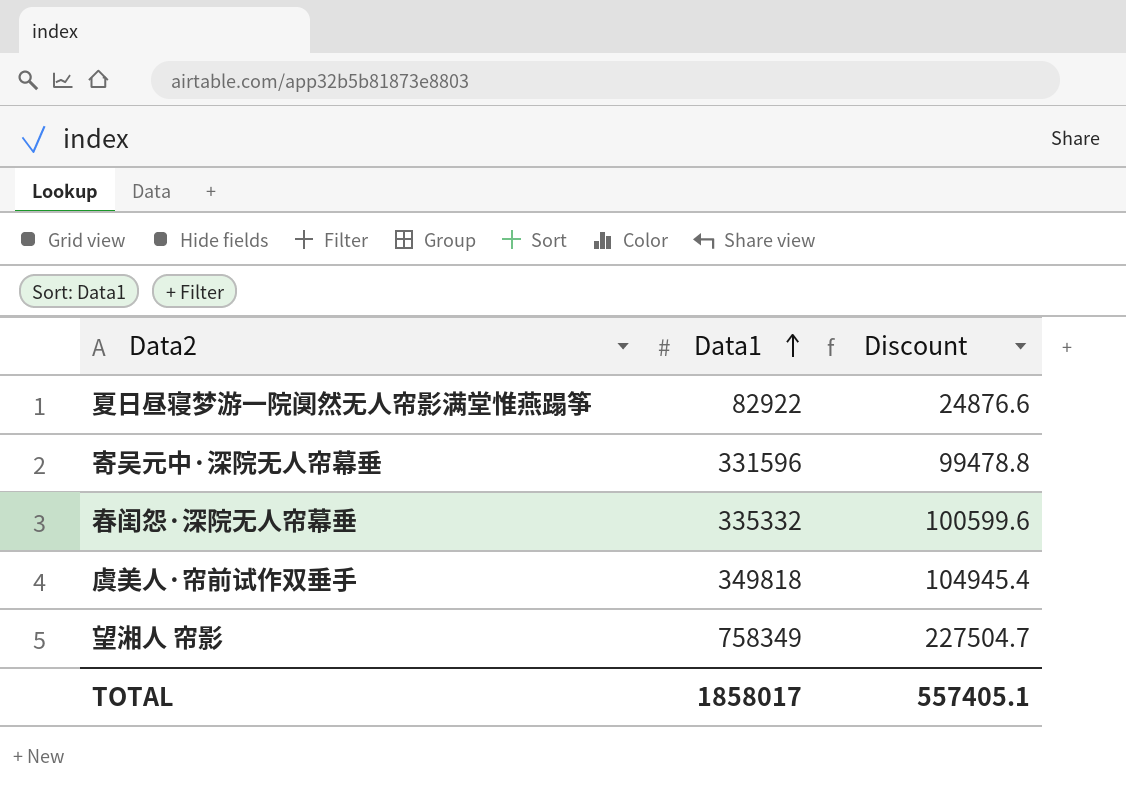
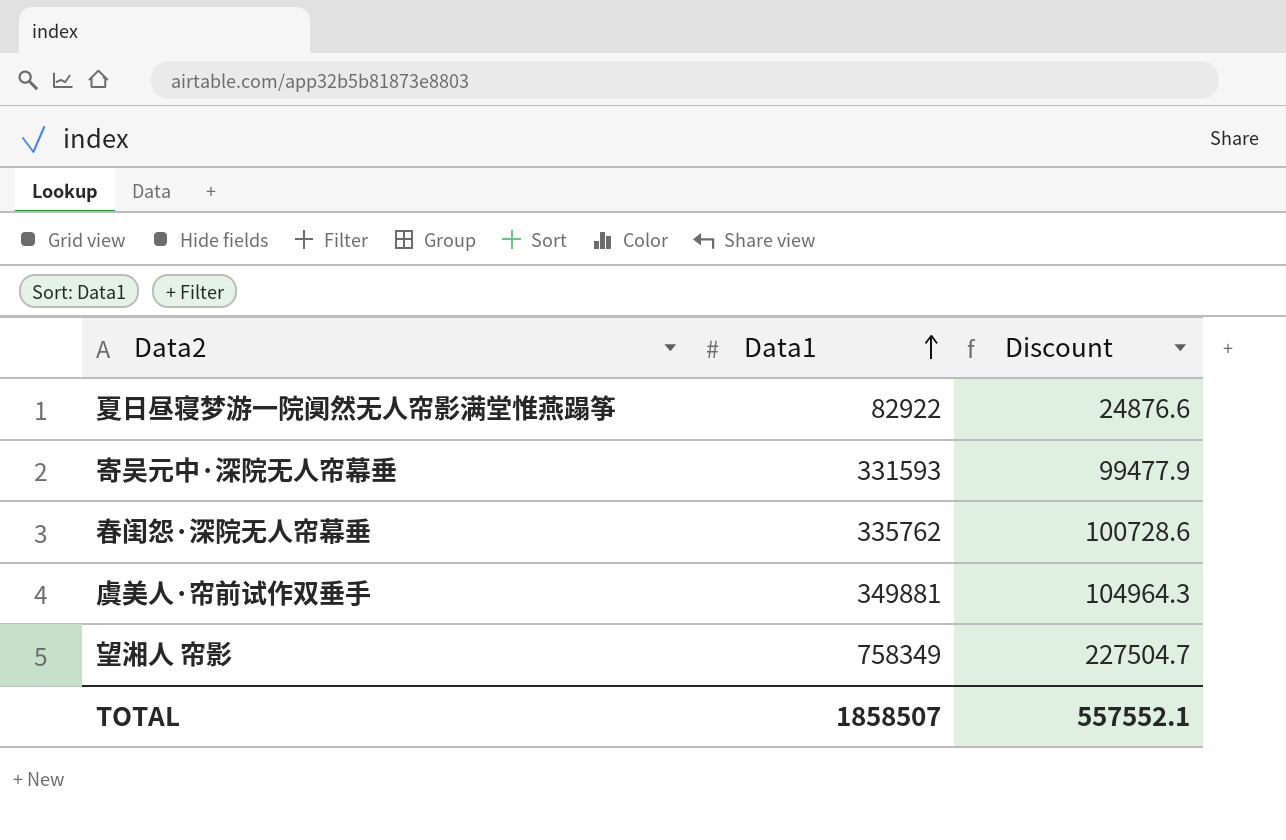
寄吴元中·深院无人帘幕垂 | Data1: 331596 -> 331593
寄吴元中·深院无人帘幕垂 | Discount: 99478.8 -> 99477.9
春闺怨·深院无人帘幕垂 | Data1: 335332 -> 335762
春闺怨·深院无人帘幕垂 | Discount: 100599.6 -> 100728.6
虞美人·帘前试作双垂手 | Data1: 349818 -> 349881
虞美人·帘前试作双垂手 | Discount: 104945.4 -> 104964.3
TOTAL | Data1: 1858017 -> 1858507
TOTAL | Discount: 557405.1 -> 557552.1

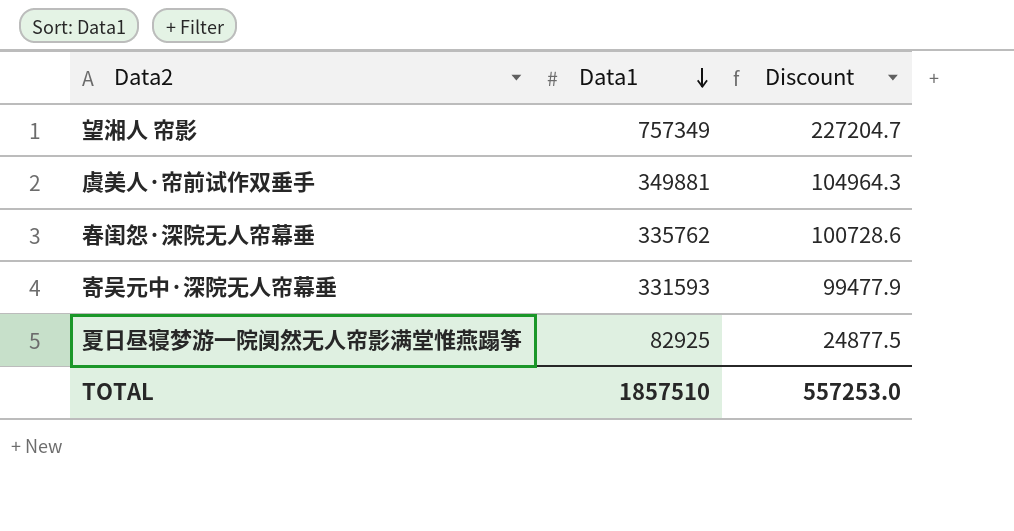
row order: Data1 ascending -> Data1 descending
望湘人 帘影 | Data1: 758349 -> 757349
望湘人 帘影 | Discount: 227504.7 -> 227204.7
夏日昼寝梦游一院阒然无人帘影满堂惟燕蹋筝 | Data1: 82922 -> 82925
夏日昼寝梦游一院阒然无人帘影满堂惟燕蹋筝 | Discount: 24876.6 -> 24877.5
TOTAL | Data1: 1858507 -> 1857510
TOTAL | Discount: 557552.1 -> 557253.0

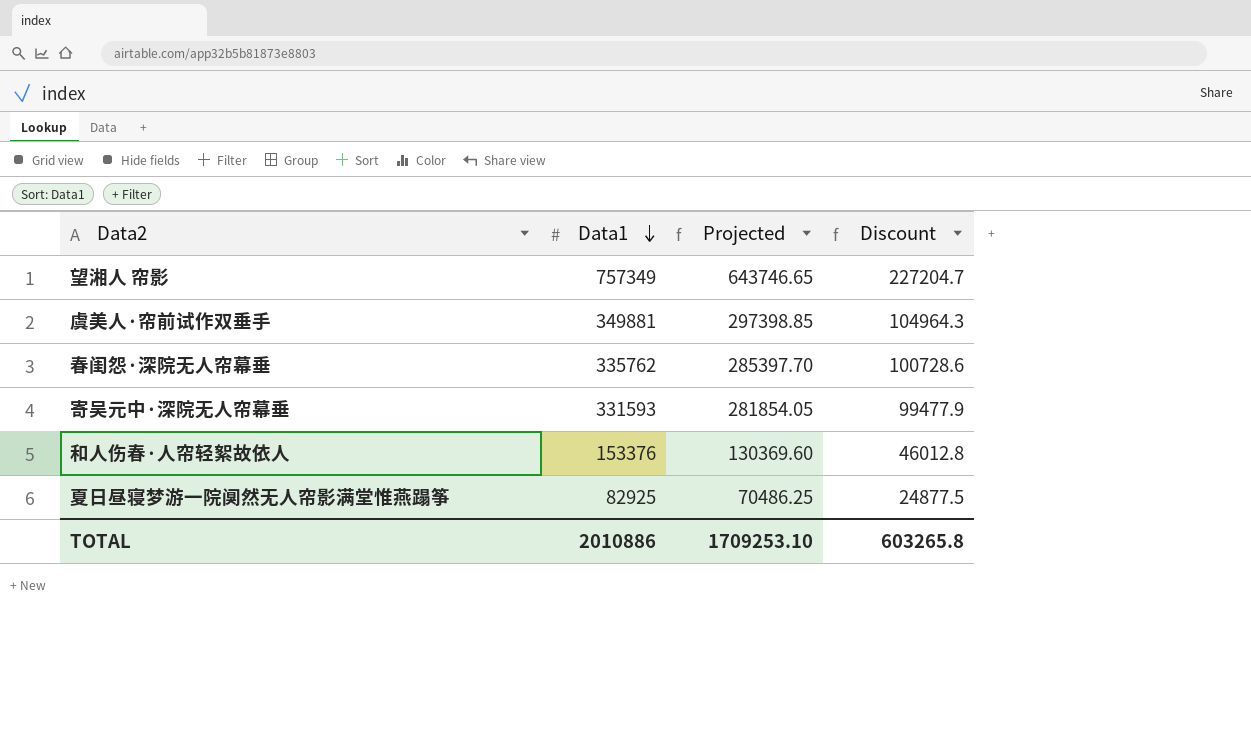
column Projected | formula: none -> [Data1] * 0.85
row 和人伤春·人帘轻絮故依人: none -> 153376 | 130369.60 | 46012.8
TOTAL | Data1: 1857510 -> 2010886
TOTAL | Discount: 557253.0 -> 603265.8

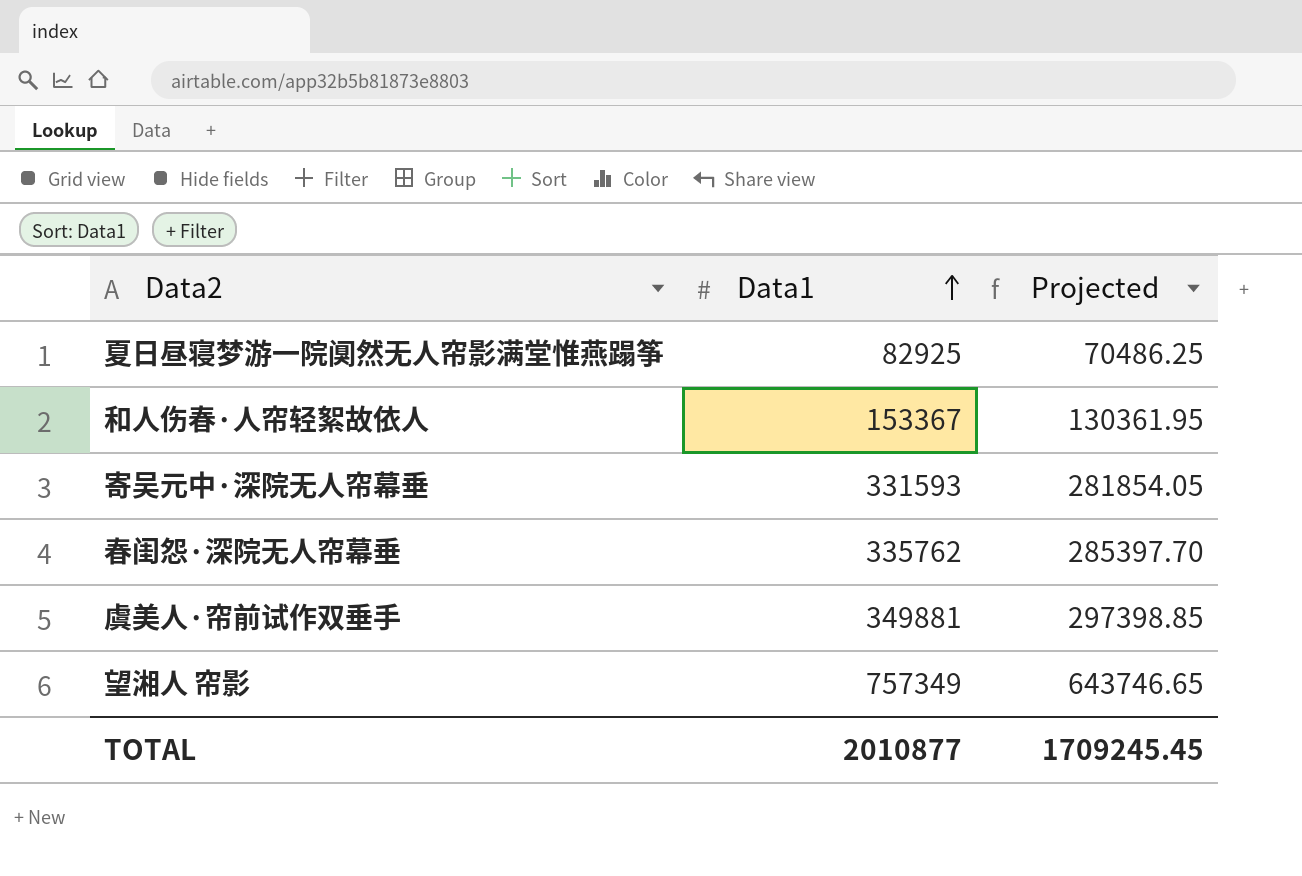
row order: Data1 descending -> Data1 ascending
column Discount | formula: [Data1] * 0.3 -> none
和人伤春·人帘轻絮故依人 | Data1: 153376 -> 153367
和人伤春·人帘轻絮故依人 | Projected: 130369.60 -> 130361.95
TOTAL | Data1: 2010886 -> 2010877
TOTAL | Projected: 1709253.10 -> 1709245.45

